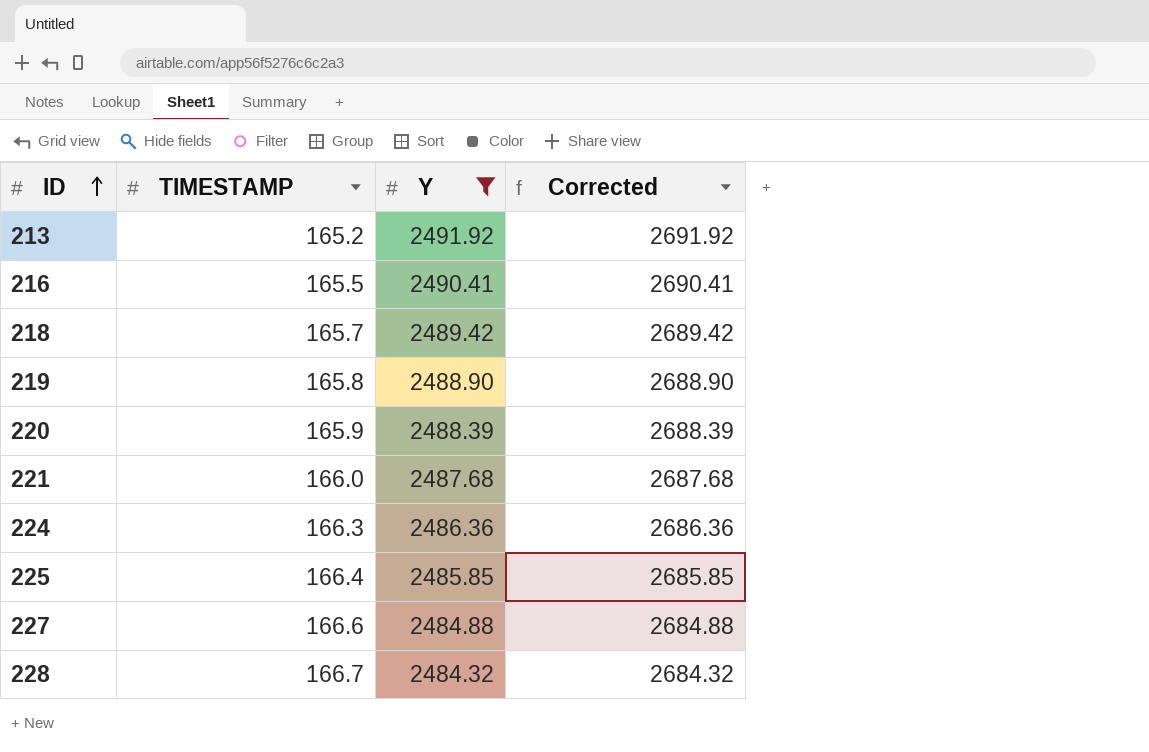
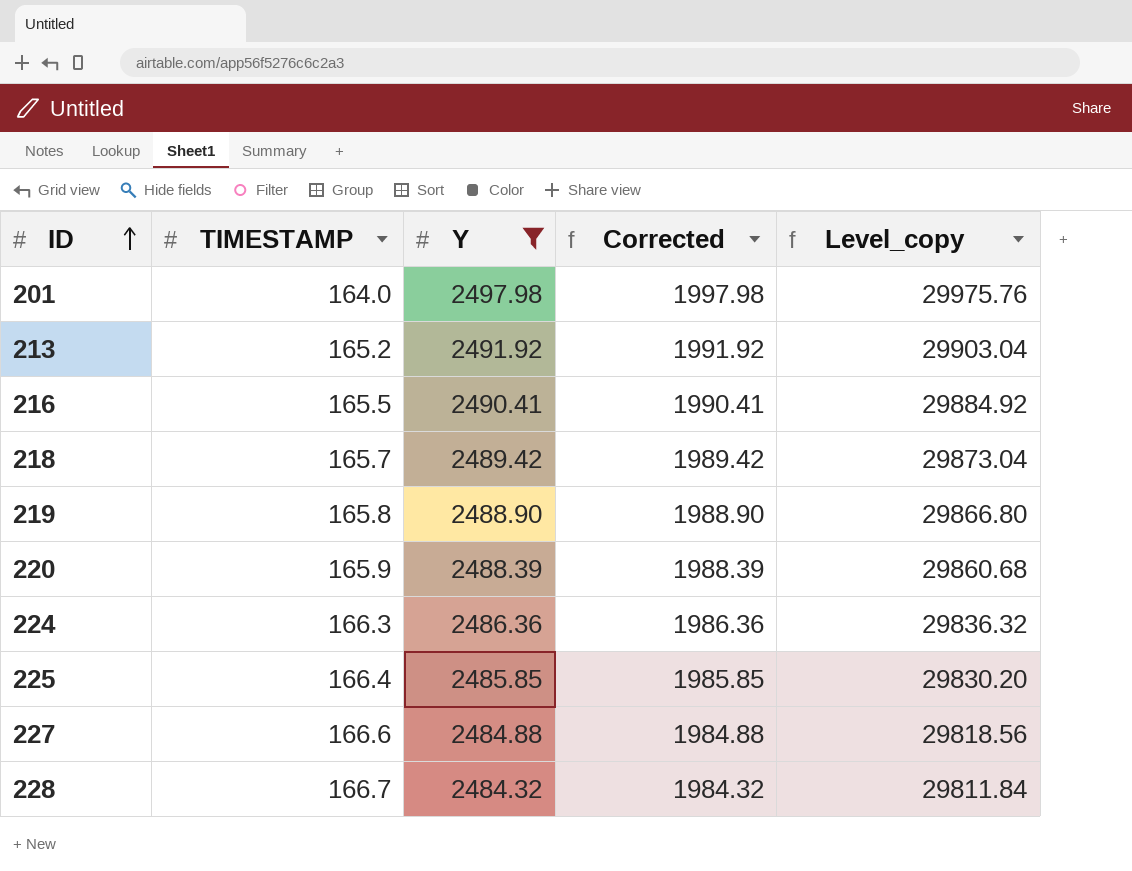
column Corrected | formula: [Y] + 200 -> [Y] - 500
column Level_copy | formula: none -> [Y] * 12
row 221: 166.0 | 2487.68 | 2687.68 -> none
row 201: none -> 164.0 | 2497.98 | 1997.98 | 29975.76

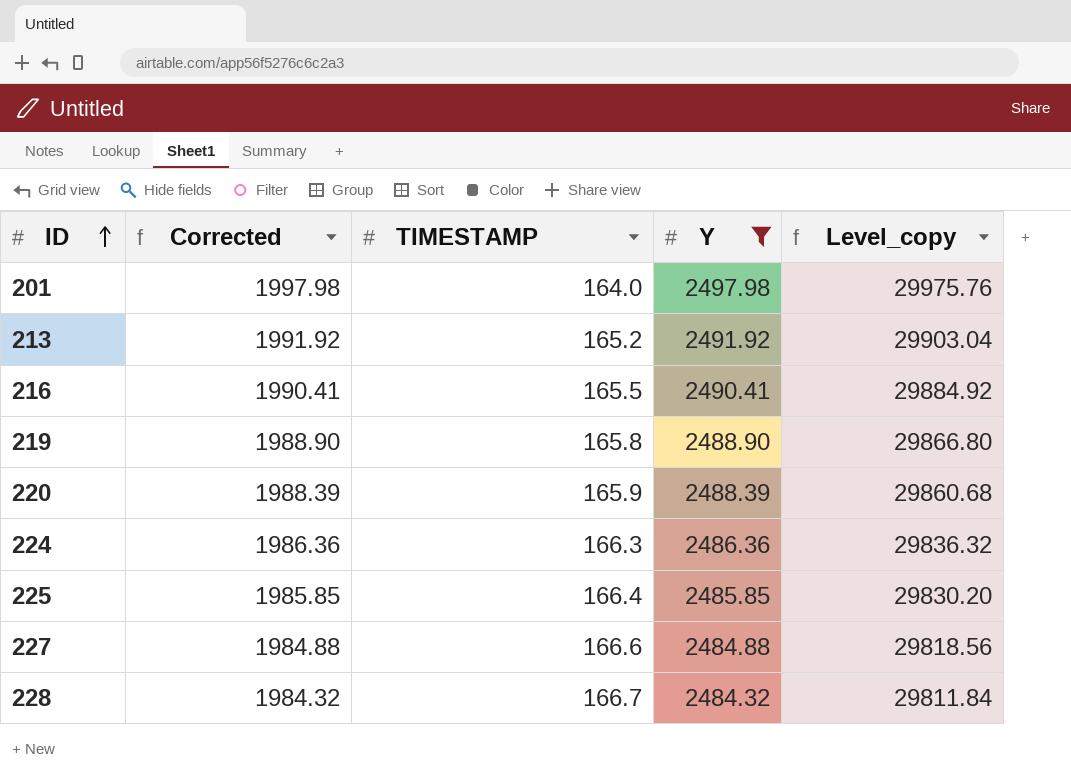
column Corrected | position: 4 -> 2
row 218: 165.7 | 2489.42 | 1989.42 | 29873.04 -> none

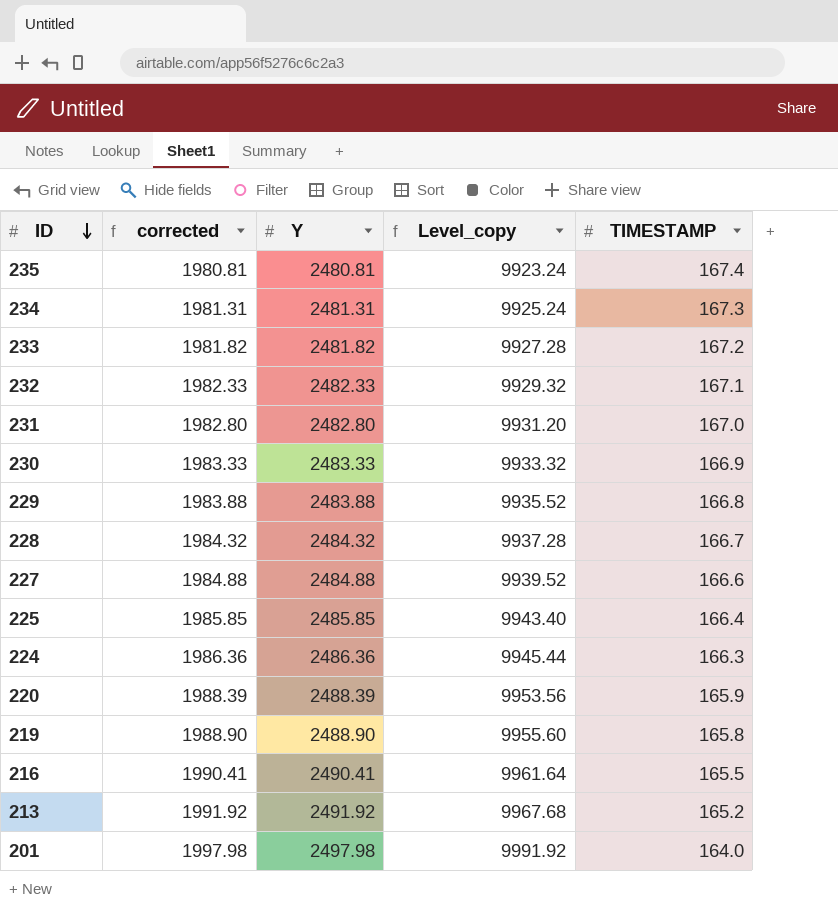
filter: Y >= 2484.32 -> none
row order: ID ascending -> ID descending
column name: Corrected -> corrected
column Level_copy | formula: [Y] * 12 -> [Y] * 4
column TIMESTAMP | position: 3 -> 5

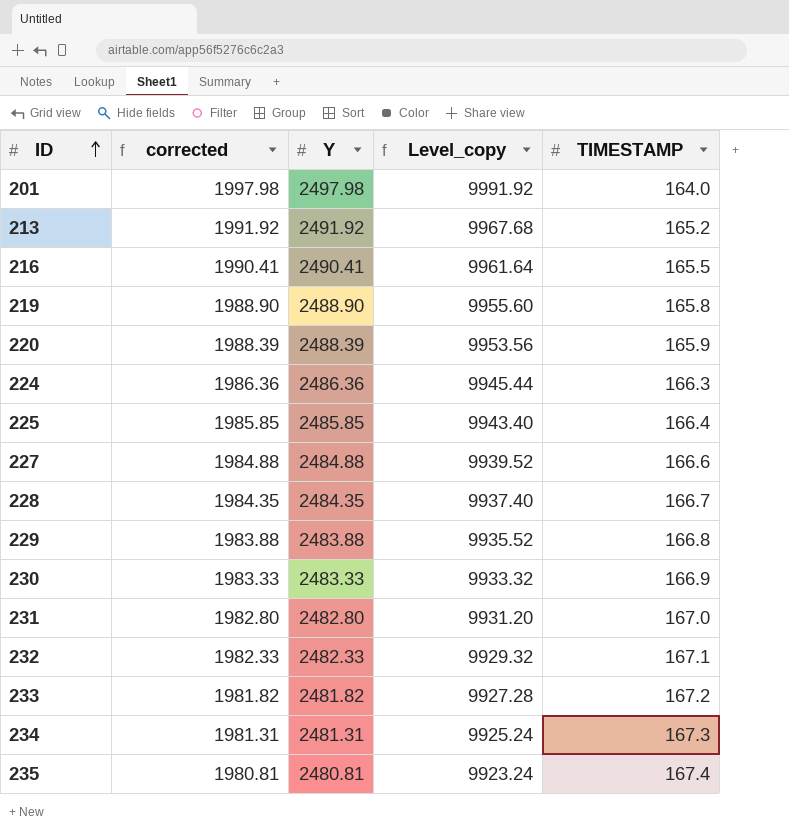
row order: ID descending -> ID ascending
228 | corrected: 1984.32 -> 1984.35
228 | Y: 2484.32 -> 2484.35
228 | Level_copy: 9937.28 -> 9937.40

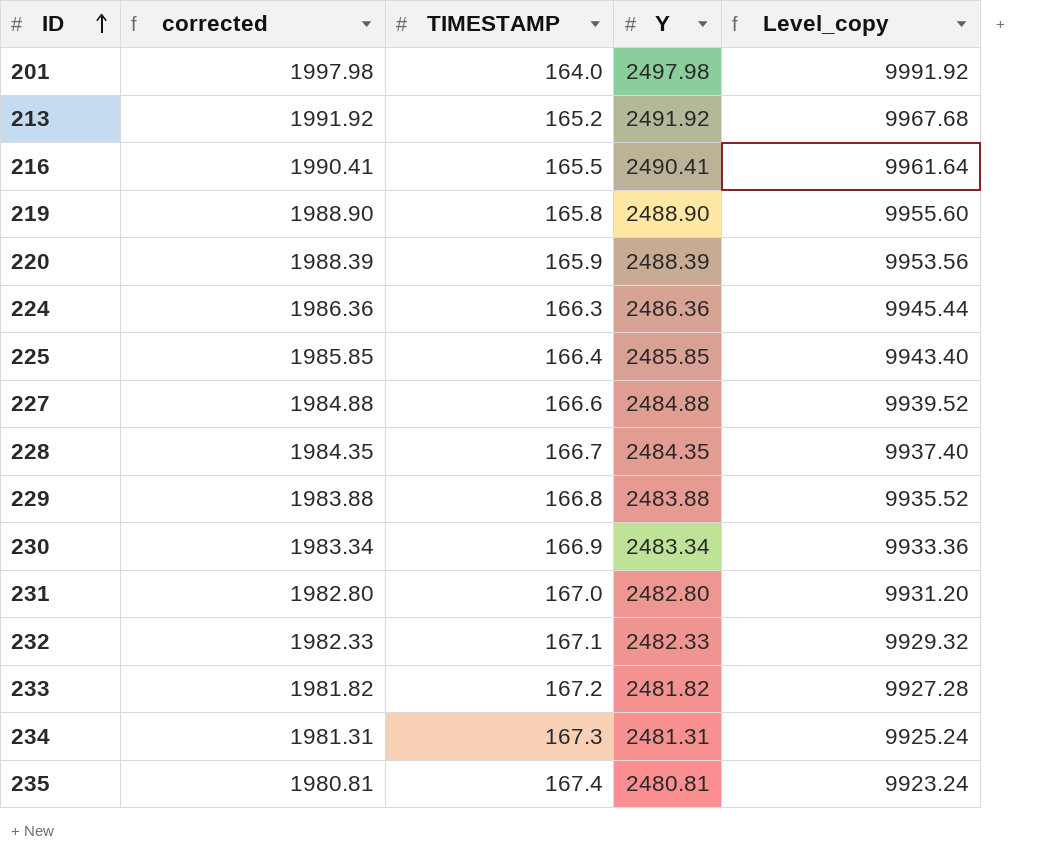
column TIMESTAMP | position: 5 -> 3
230 | corrected: 1983.33 -> 1983.34
230 | Y: 2483.33 -> 2483.34
230 | Level_copy: 9933.32 -> 9933.36

